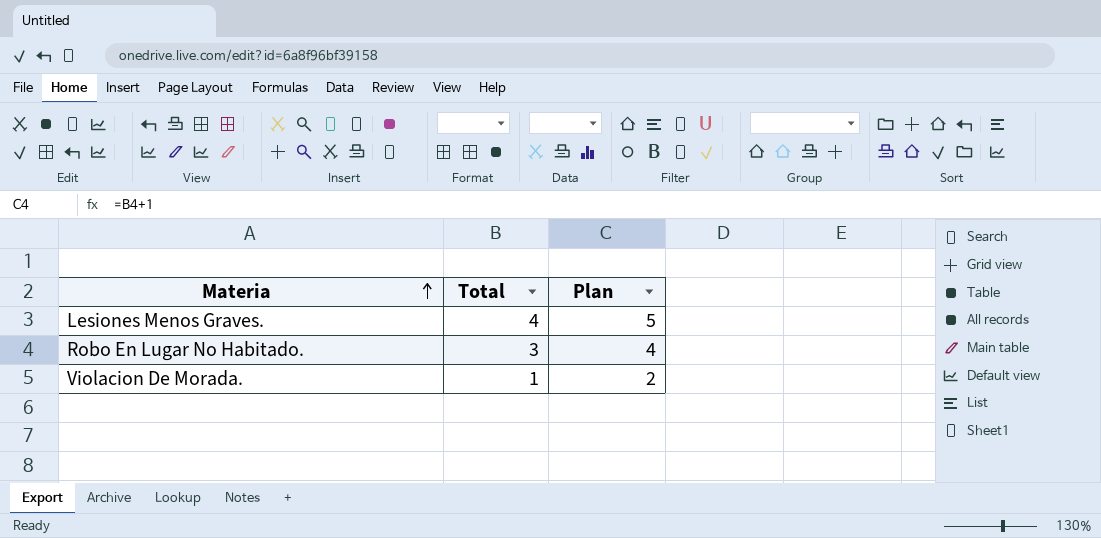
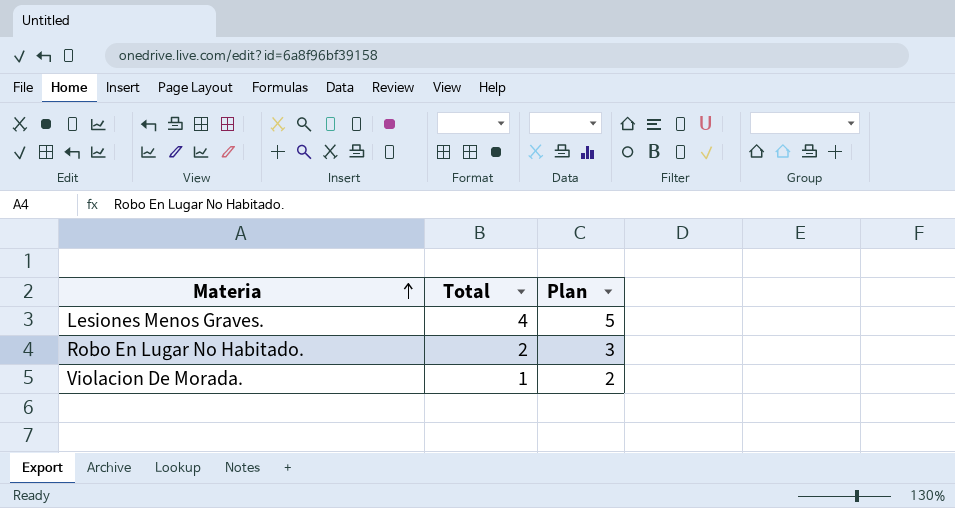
Robo En Lugar No Habitado. | Total: 3 -> 2
Robo En Lugar No Habitado. | Plan: 4 -> 3

